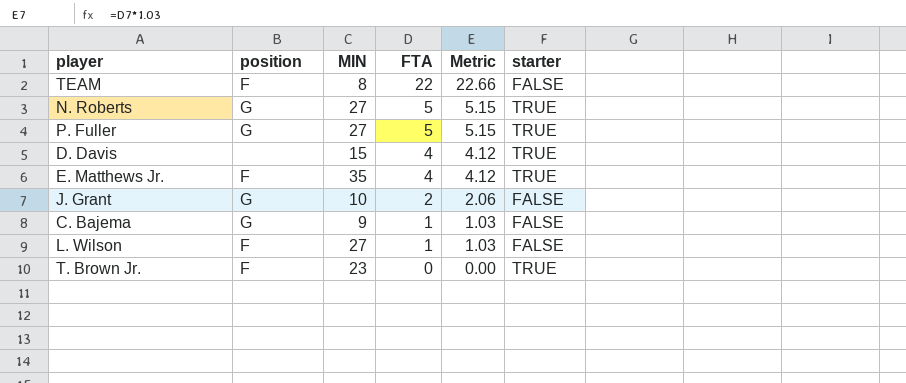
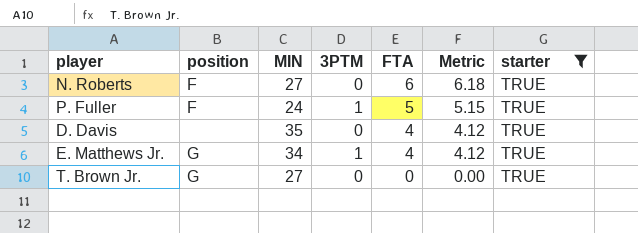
filter: none -> starter = TRUE
column 3PTM | position: none -> 4
N. Roberts | position: G -> F
N. Roberts | FTA: 5 -> 6
N. Roberts | Metric: 5.15 -> 6.18
P. Fuller | position: G -> F
P. Fuller | MIN: 27 -> 24
D. Davis | MIN: 15 -> 35
E. Matthews Jr. | position: F -> G
E. Matthews Jr. | MIN: 35 -> 34
T. Brown Jr. | position: F -> G
T. Brown Jr. | MIN: 23 -> 27

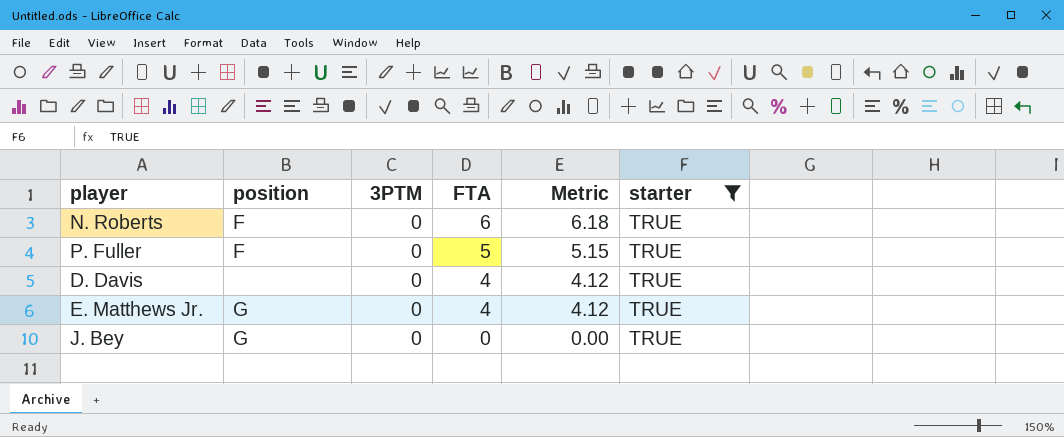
column MIN | position: 3 -> none
row T. Brown Jr.: G | 27 | 0 | 0 | 0.00 | TRUE -> none
P. Fuller | 3PTM: 1 -> 0
E. Matthews Jr. | 3PTM: 1 -> 0
row J. Bey: none -> G | 0 | 0 | 0.00 | TRUE

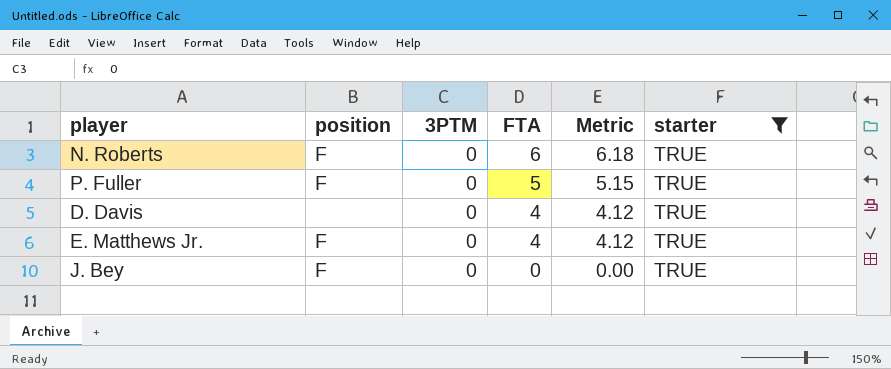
E. Matthews Jr. | position: G -> F
J. Bey | position: G -> F

